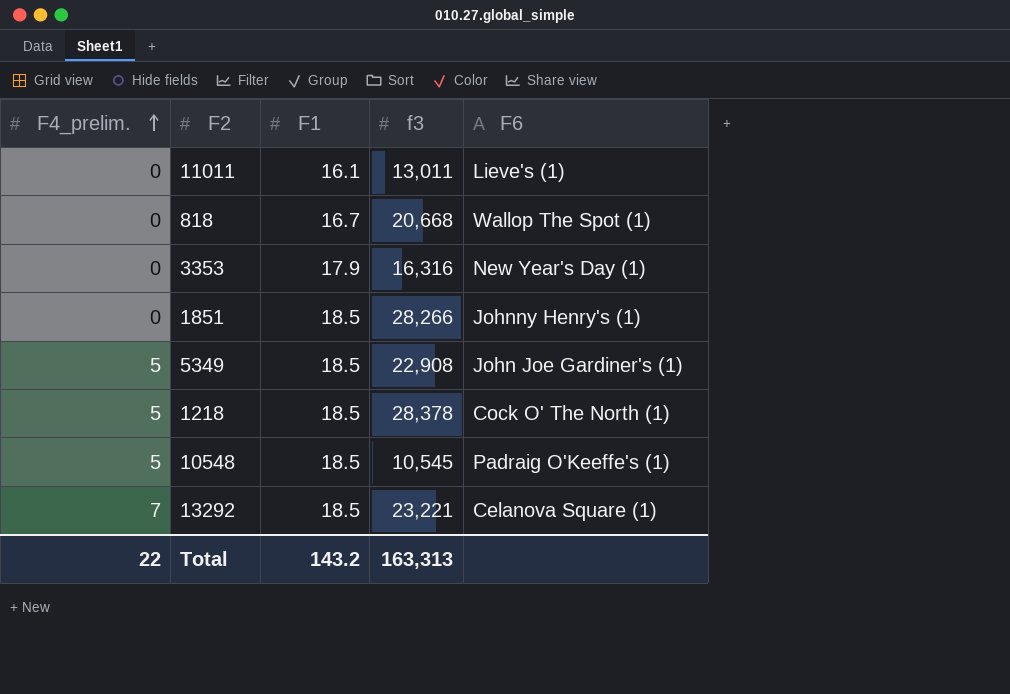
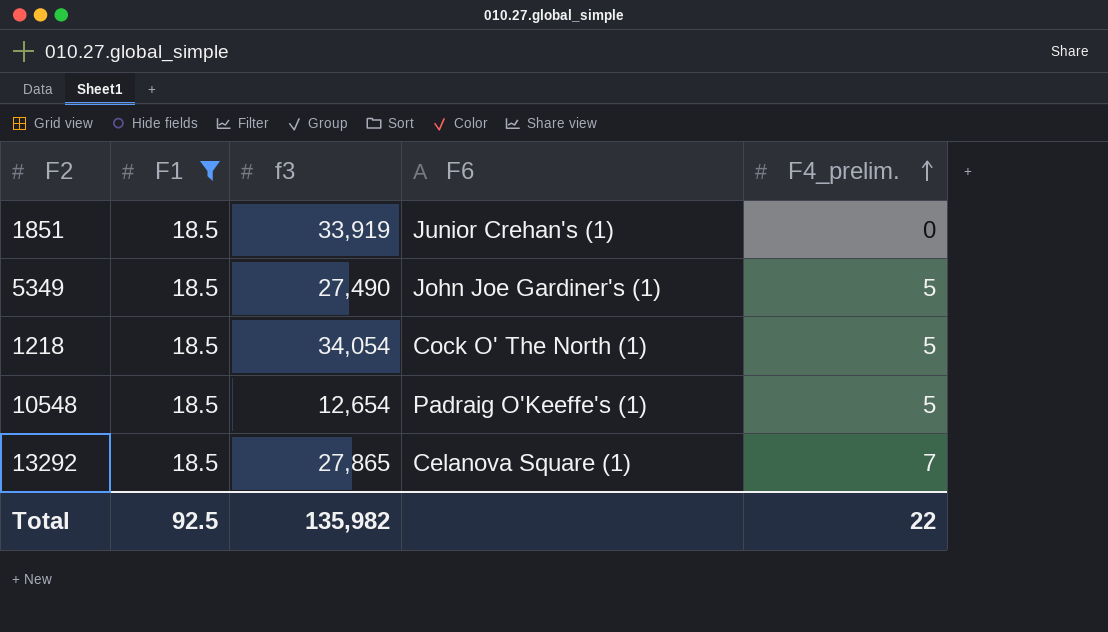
filter: none -> F1 = 18.5
column F4_prelim. | position: 1 -> 5
1851 | f3: 28,266 -> 33,919
1851 | F6: Johnny Henry's (1) -> Junior Crehan's (1)
5349 | f3: 22,908 -> 27,490
1218 | f3: 28,378 -> 34,054
10548 | f3: 10,545 -> 12,654
13292 | f3: 23,221 -> 27,865
Total | F1: 143.2 -> 92.5
Total | f3: 163,313 -> 135,982

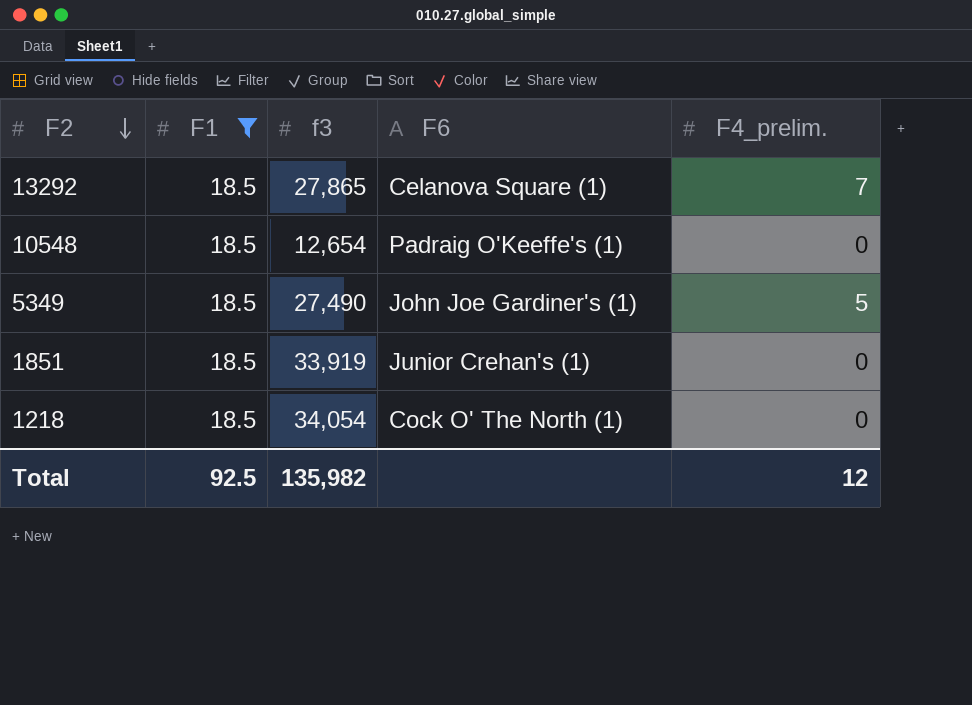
row order: F4_prelim. ascending -> F2 descending
10548 | F4_prelim.: 5 -> 0
1218 | F4_prelim.: 5 -> 0
Total | F4_prelim.: 22 -> 12

